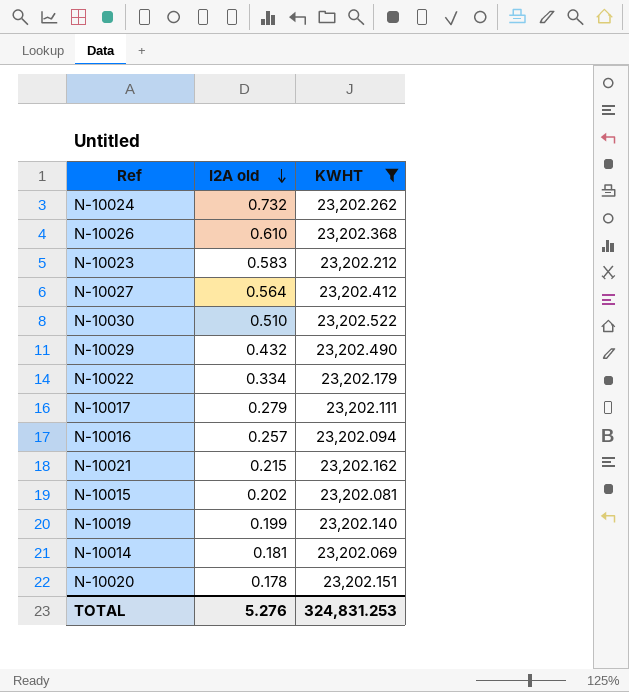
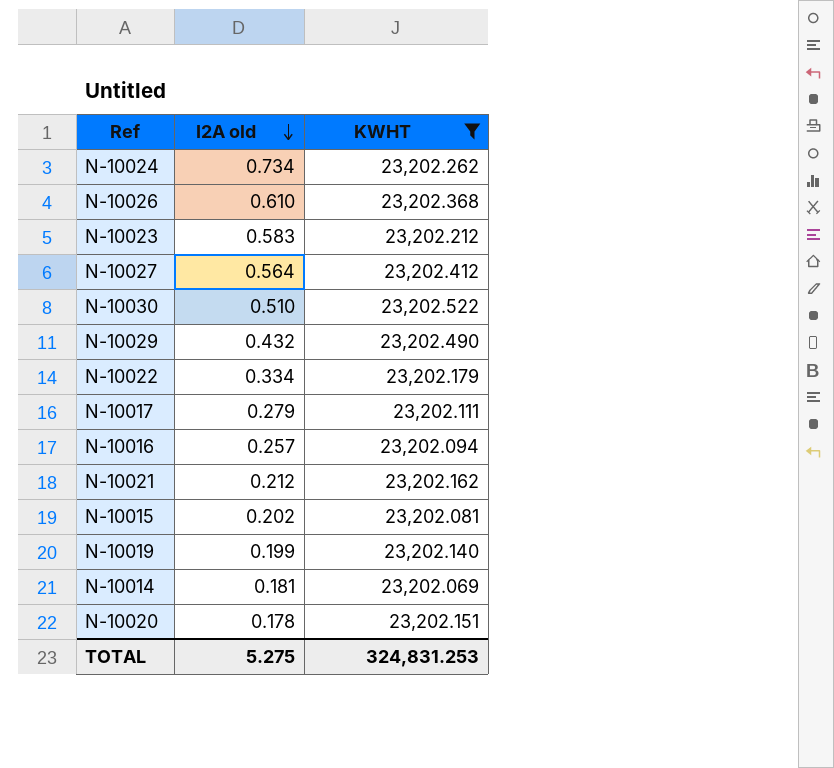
N-10024 | I2A old: 0.732 -> 0.734
N-10021 | I2A old: 0.215 -> 0.212
TOTAL | I2A old: 5.276 -> 5.275

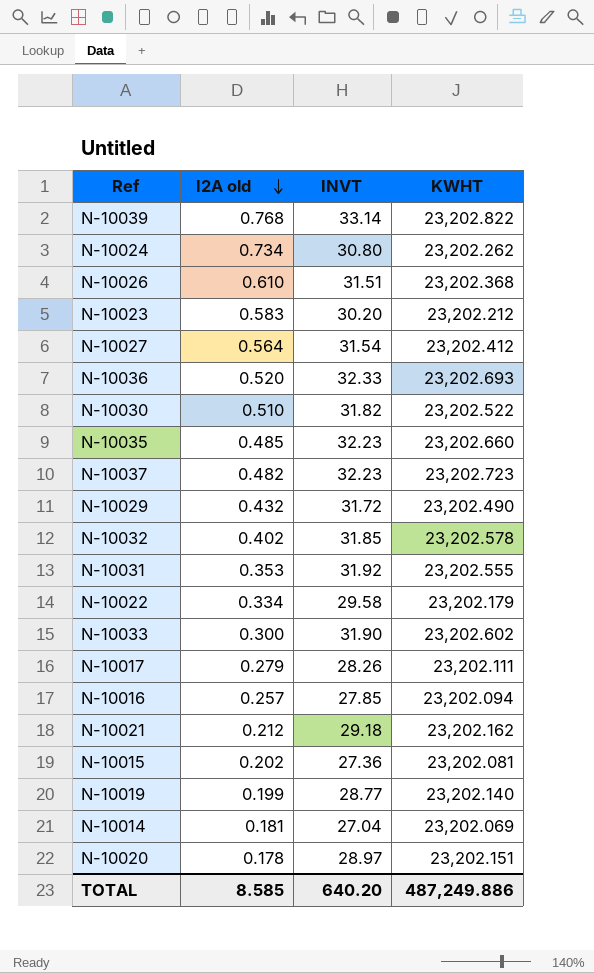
filter: KWHT <= 23,202.522 -> none
column INVT | position: none -> 3
TOTAL | I2A old: 5.275 -> 8.585
TOTAL | KWHT: 324,831.253 -> 487,249.886

